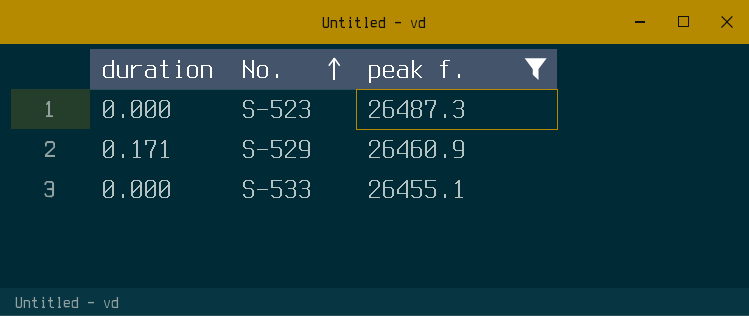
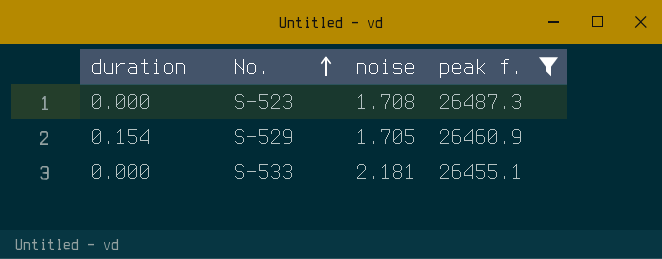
column noise | position: none -> 3
S-529 | duration: 0.171 -> 0.154

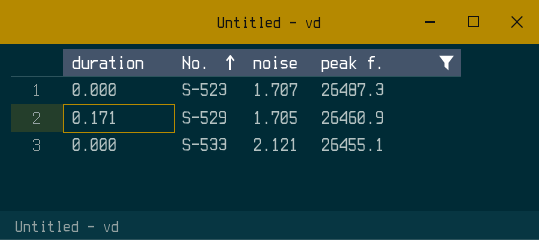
S-523 | noise: 1.708 -> 1.707
S-529 | duration: 0.154 -> 0.171
S-533 | noise: 2.181 -> 2.121

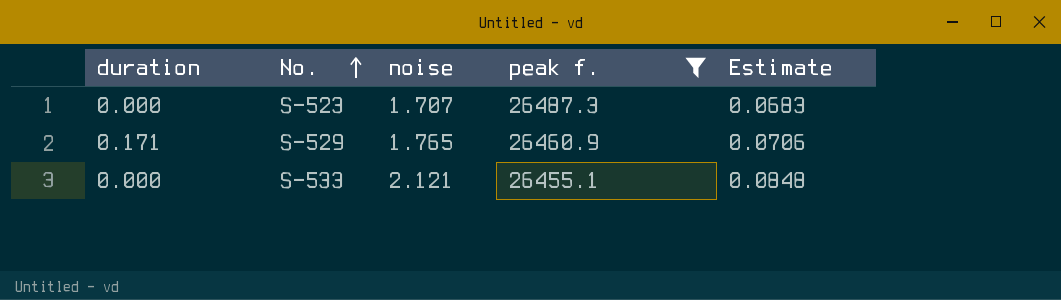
column Estimate | formula: none -> [noise] * 0.04
S-529 | noise: 1.705 -> 1.765

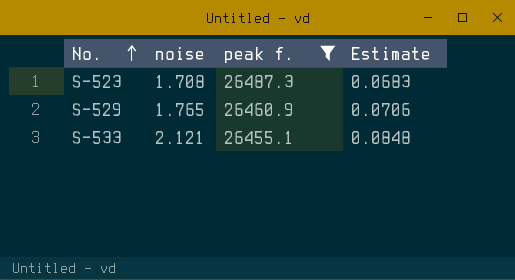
column duration | position: 1 -> none
S-523 | noise: 1.707 -> 1.708

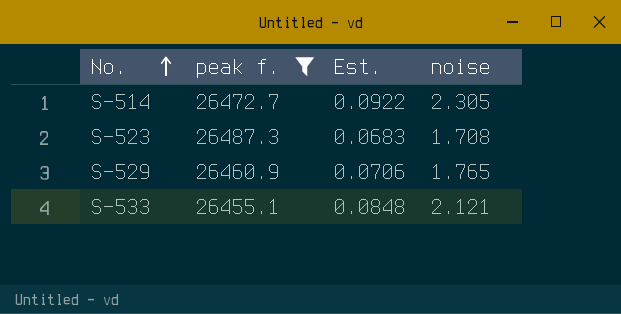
column name: Estimate -> Est.
column noise | position: 2 -> 4
row S-514: none -> 26472.7 | 0.0922 | 2.305

